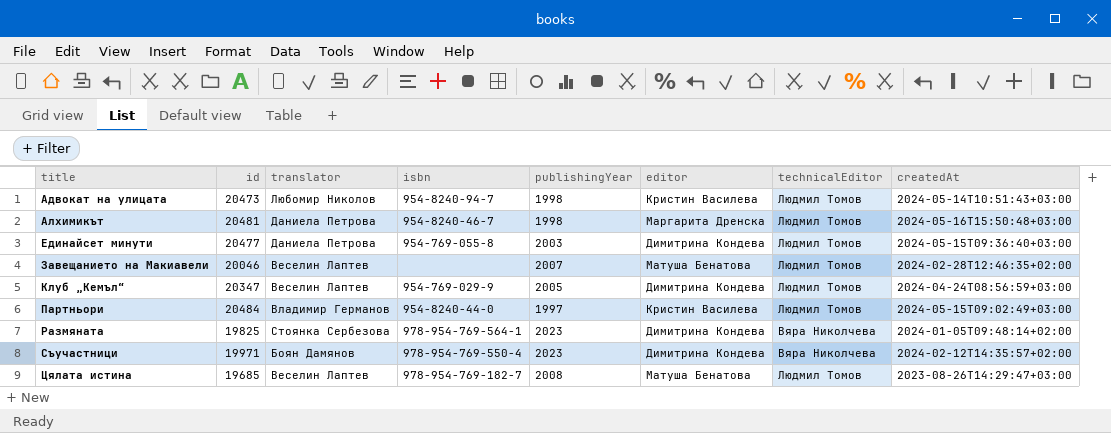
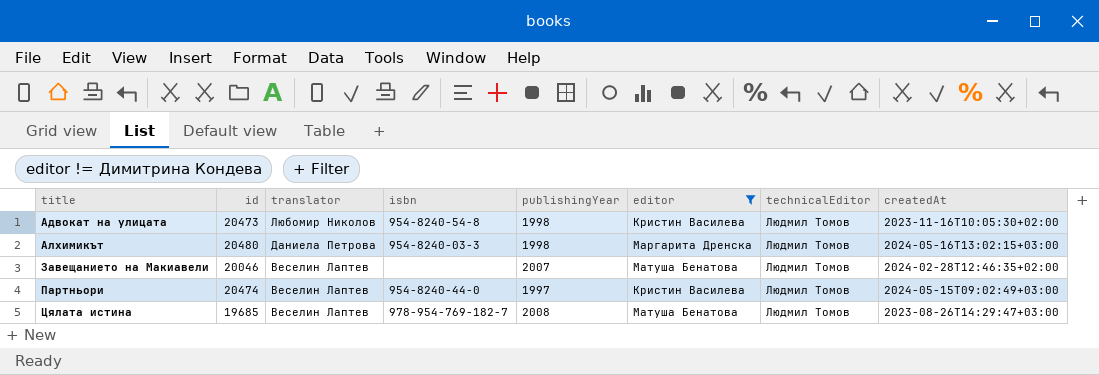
filter: none -> editor != Димитрина Кондева
Адвокат на улицата | isbn: 954-8240-94-7 -> 954-8240-54-8
Адвокат на улицата | createdAt: 2024-05-14T10:51:43+03:00 -> 2023-11-16T10:05:30+02:00
Алхимикът | id: 20481 -> 20480
Алхимикът | isbn: 954-8240-46-7 -> 954-8240-03-3
Алхимикът | createdAt: 2024-05-16T15:50:48+03:00 -> 2024-05-16T13:02:15+03:00
Партньори | id: 20484 -> 20474
Партньори | translator: Владимир Германов -> Веселин Лаптев

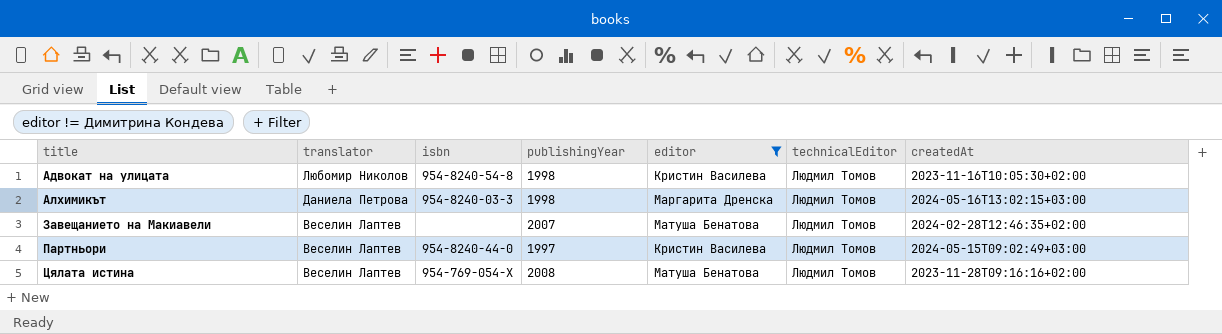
column id | position: 2 -> none
Цялата истина | isbn: 978-954-769-182-7 -> 954-769-054-X
Цялата истина | createdAt: 2023-08-26T14:29:47+03:00 -> 2023-11-28T09:16:16+02:00

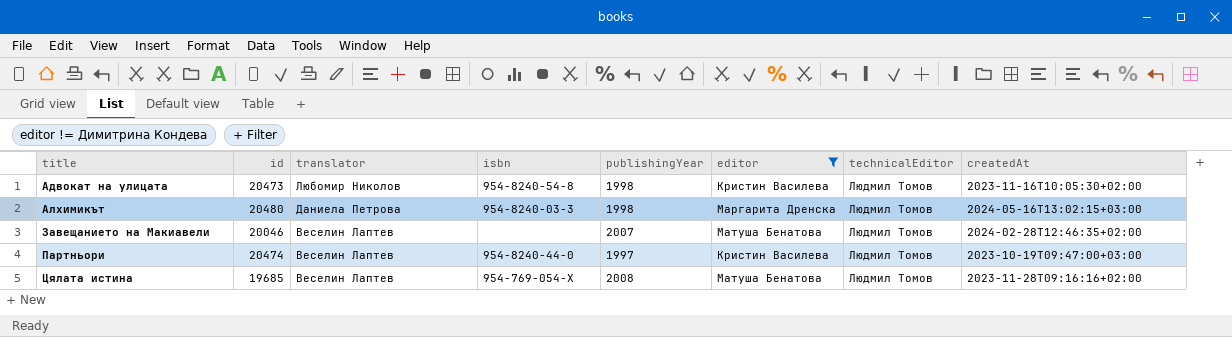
column id | position: none -> 2
Партньори | createdAt: 2024-05-15T09:02:49+03:00 -> 2023-10-19T09:47:00+03:00

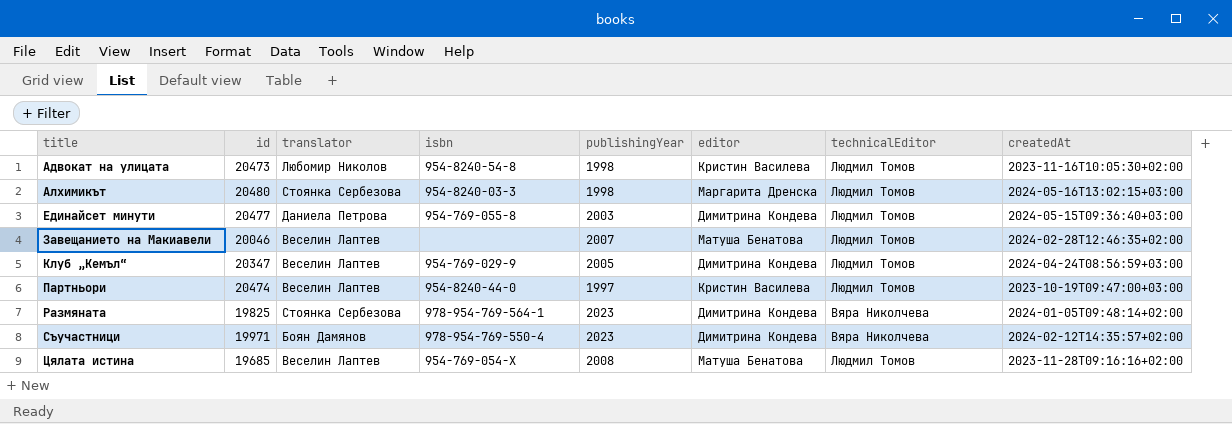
filter: editor != Димитрина Кондева -> none
Алхимикът | translator: Даниела Петрова -> Стоянка Сербезова

